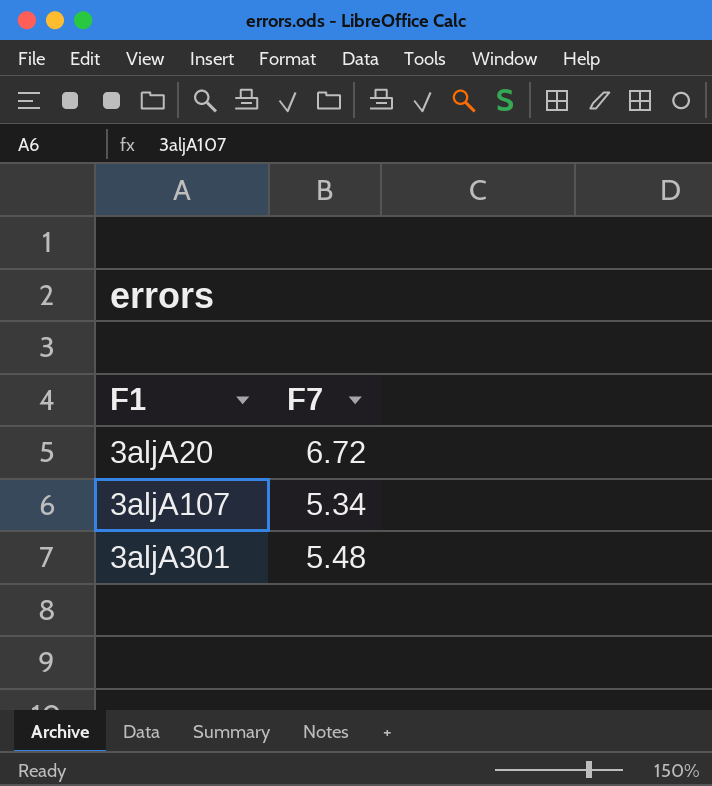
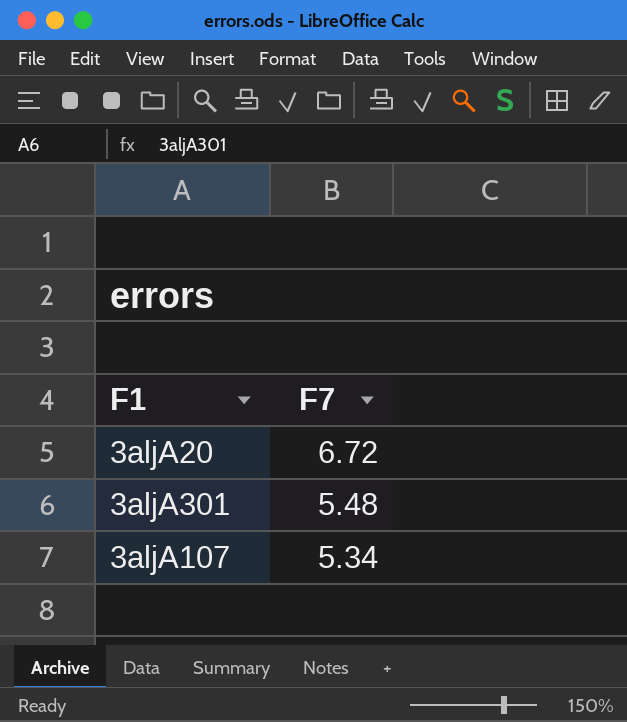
row order: F1 ascending -> F7 descending

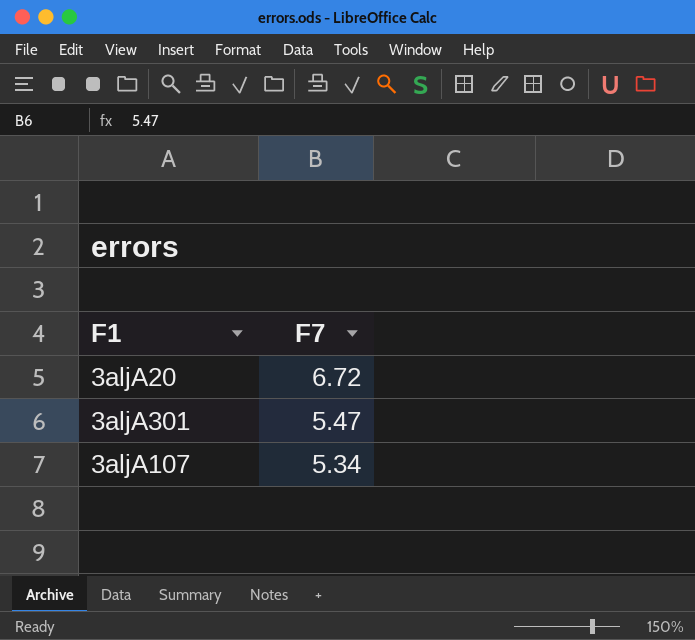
3aljA301 | F7: 5.48 -> 5.47

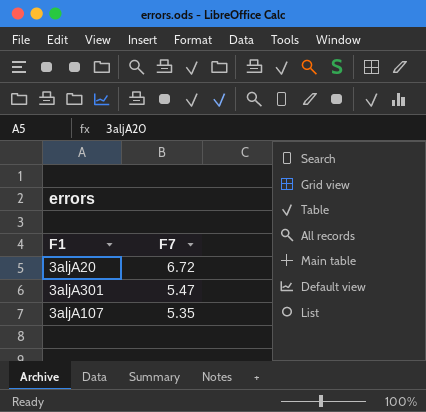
3aljA107 | F7: 5.34 -> 5.35

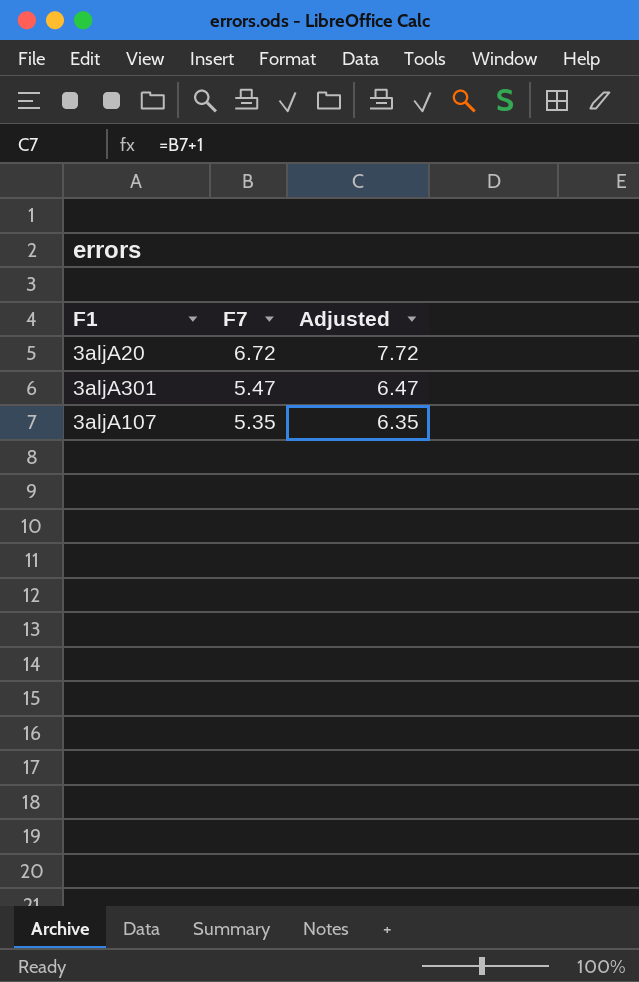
column Adjusted | formula: none -> [F7] + 1

